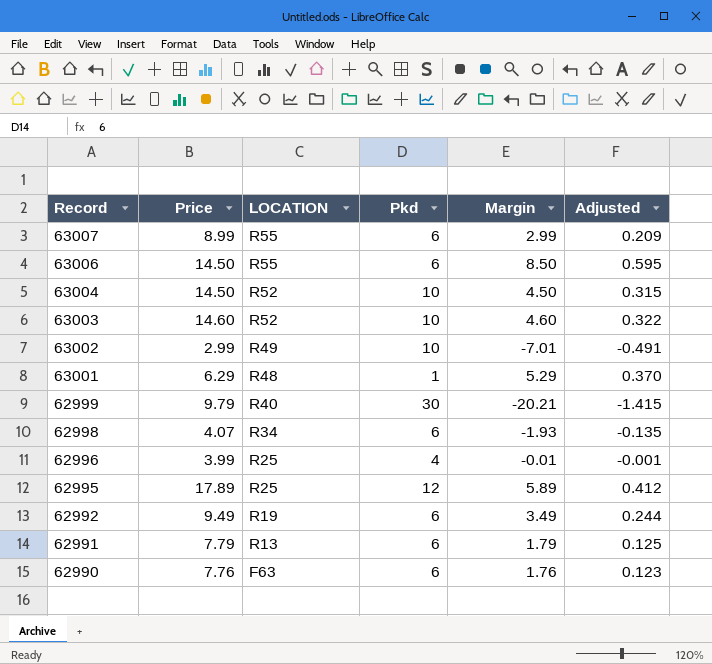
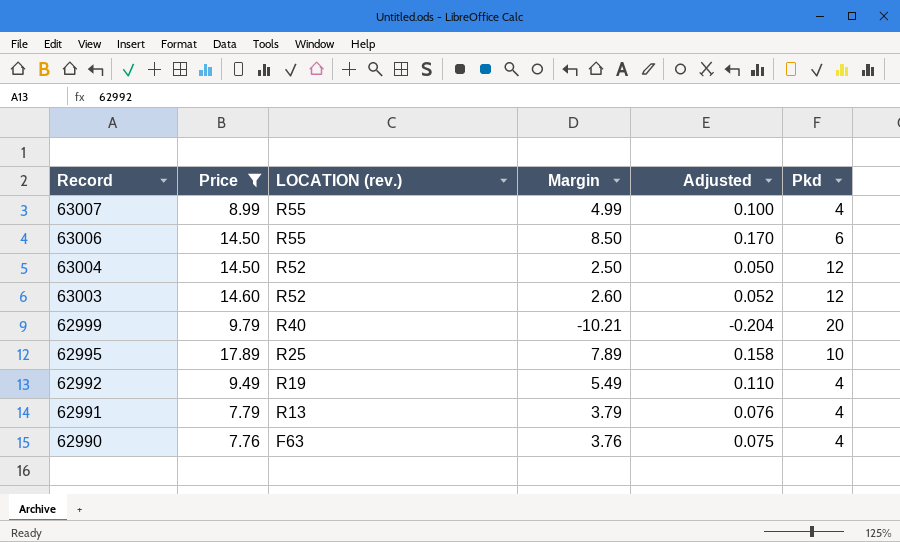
filter: none -> Price >= 7.76
column name: LOCATION -> LOCATION (rev.)
column Adjusted | formula: [Margin] * 0.07 -> [Margin] * 0.02
column Pkd | position: 4 -> 6
63007 | Margin: 2.99 -> 4.99
63007 | Pkd: 6 -> 4
63004 | Margin: 4.50 -> 2.50
63004 | Pkd: 10 -> 12
63003 | Margin: 4.60 -> 2.60
63003 | Pkd: 10 -> 12
62999 | Margin: -20.21 -> -10.21
62999 | Pkd: 30 -> 20
62995 | Margin: 5.89 -> 7.89
62995 | Pkd: 12 -> 10
62992 | Margin: 3.49 -> 5.49
62992 | Pkd: 6 -> 4
62991 | Margin: 1.79 -> 3.79
62991 | Pkd: 6 -> 4
62990 | Margin: 1.76 -> 3.76
62990 | Pkd: 6 -> 4

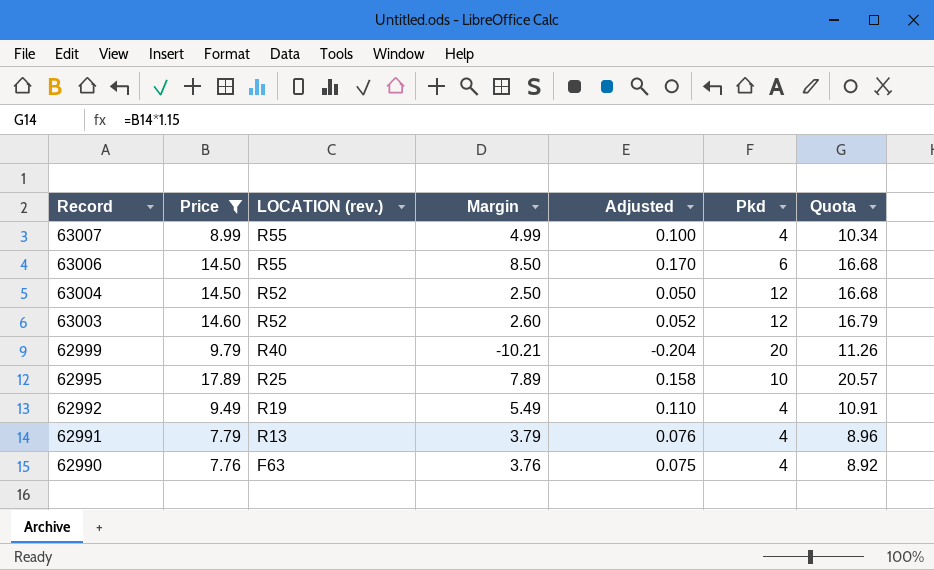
column Quota | formula: none -> [Price] * 1.15

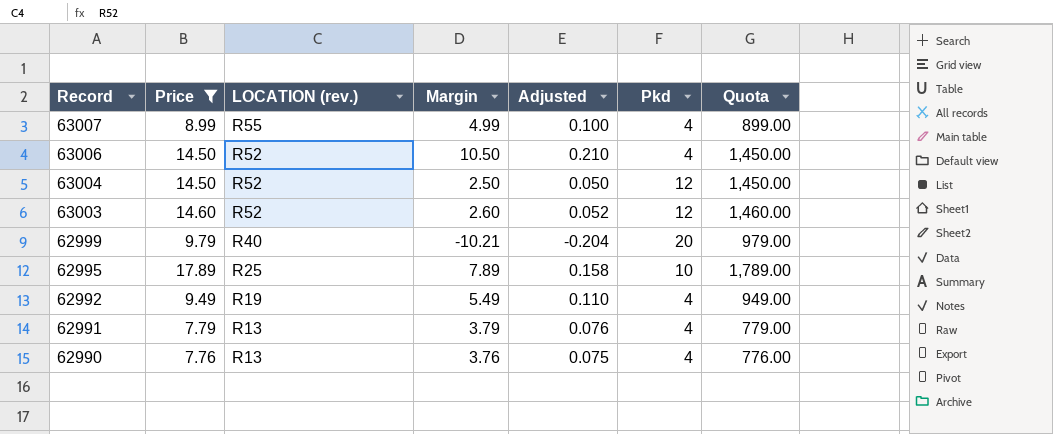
column Quota | formula: [Price] * 1.15 -> [Price] * 100
63006 | LOCATION (rev.): R55 -> R52
63006 | Margin: 8.50 -> 10.50
63006 | Adjusted: 0.170 -> 0.210
63006 | Pkd: 6 -> 4
62990 | LOCATION (rev.): F63 -> R13

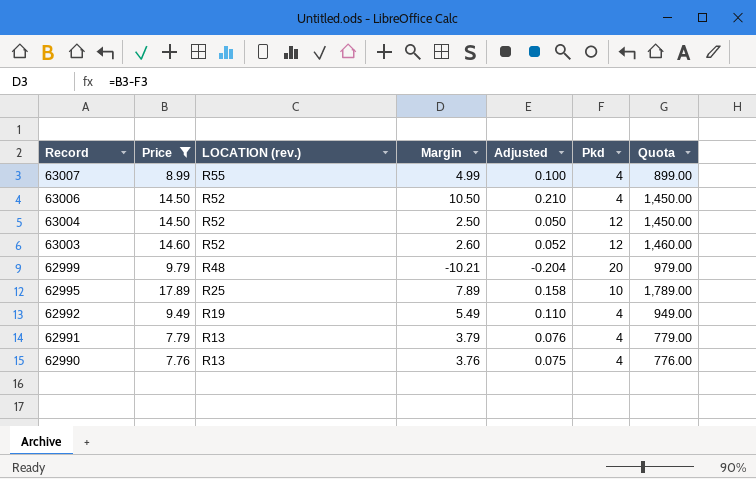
62999 | LOCATION (rev.): R40 -> R48

